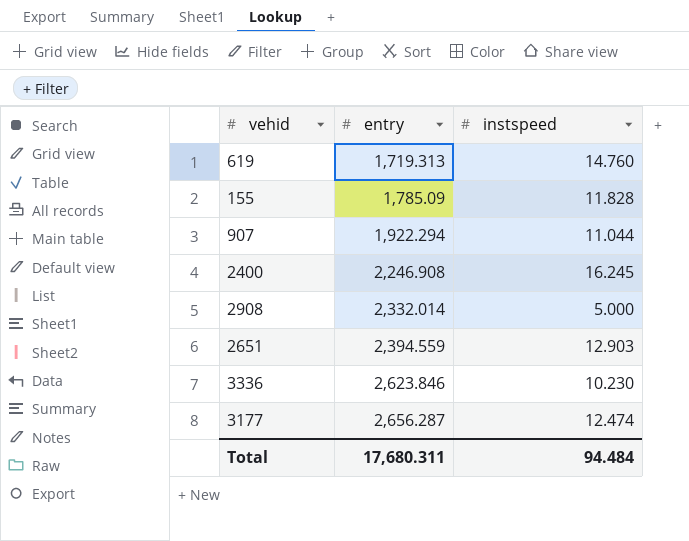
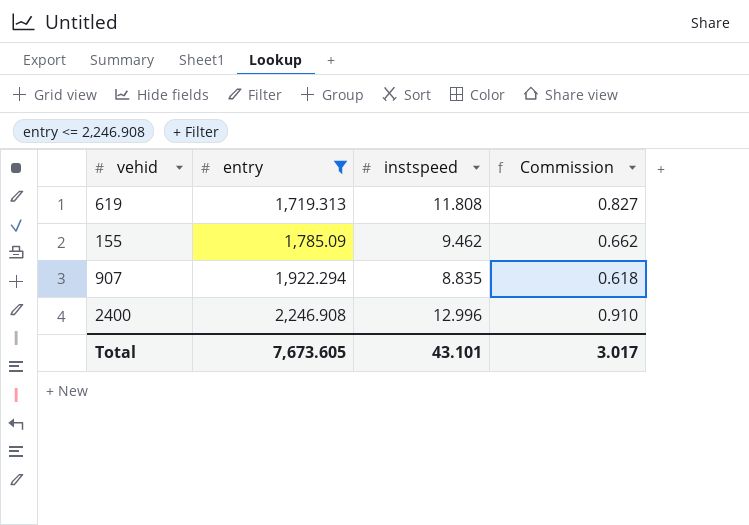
filter: none -> entry <= 2,246.908
column Commission | formula: none -> [instspeed] * 0.07
619 | instspeed: 14.760 -> 11.808
155 | instspeed: 11.828 -> 9.462
907 | instspeed: 11.044 -> 8.835
2400 | instspeed: 16.245 -> 12.996
Total | entry: 17,680.311 -> 7,673.605
Total | instspeed: 94.484 -> 43.101

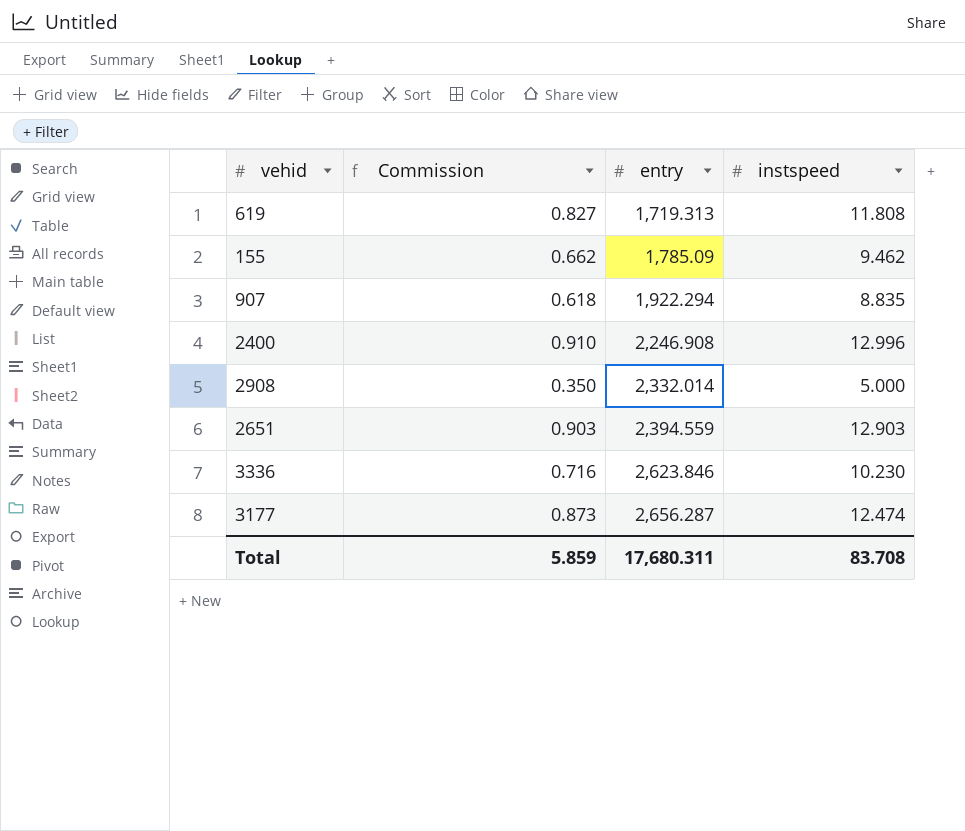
filter: entry <= 2,246.908 -> none
column Commission | position: 4 -> 2
Total | Commission: 3.017 -> 5.859
Total | entry: 7,673.605 -> 17,680.311
Total | instspeed: 43.101 -> 83.708

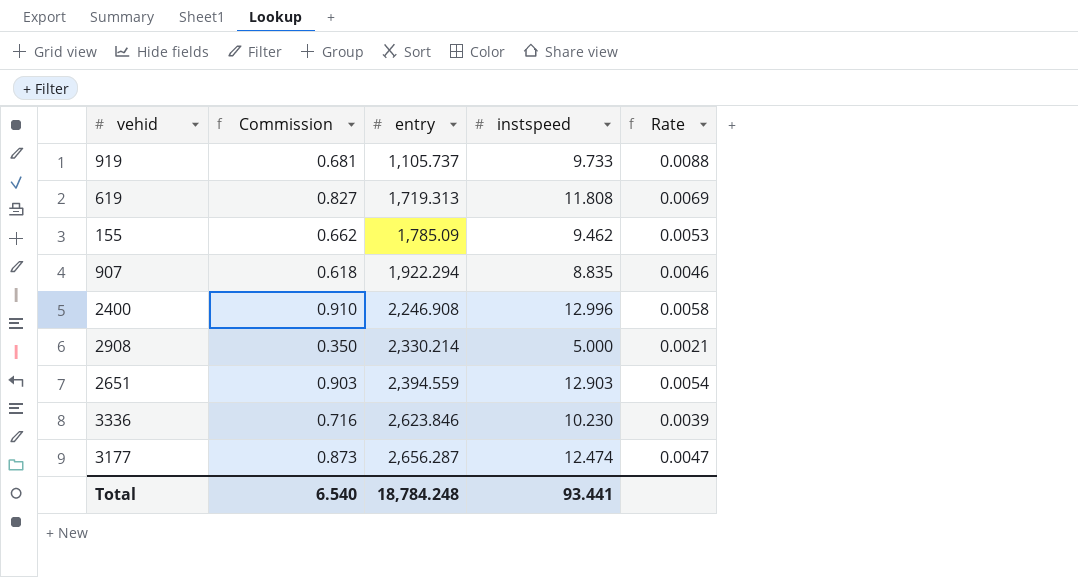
column Rate | formula: none -> [instspeed] / [entry]
row 919: none -> 0.681 | 1,105.737 | 9.733 | 0.0088
2908 | entry: 2,332.014 -> 2,330.214
Total | Commission: 5.859 -> 6.540
Total | entry: 17,680.311 -> 18,784.248
Total | instspeed: 83.708 -> 93.441

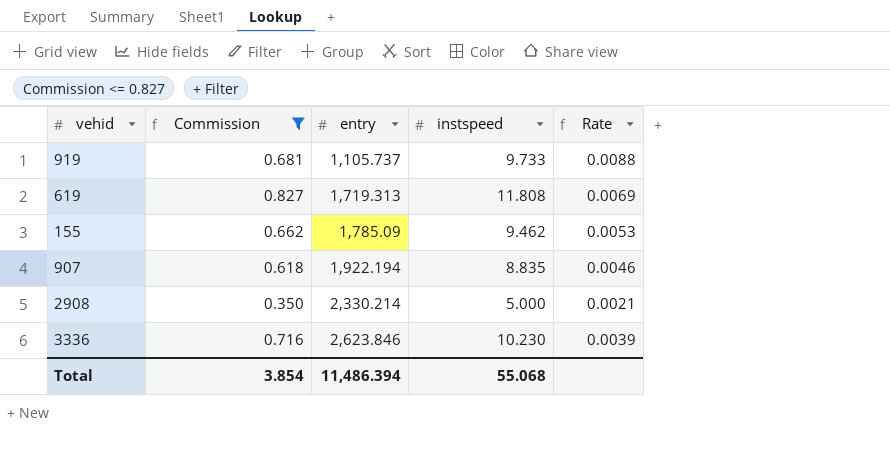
filter: none -> Commission <= 0.827
907 | entry: 1,922.294 -> 1,922.194
Total | Commission: 6.540 -> 3.854
Total | entry: 18,784.248 -> 11,486.394
Total | instspeed: 93.441 -> 55.068

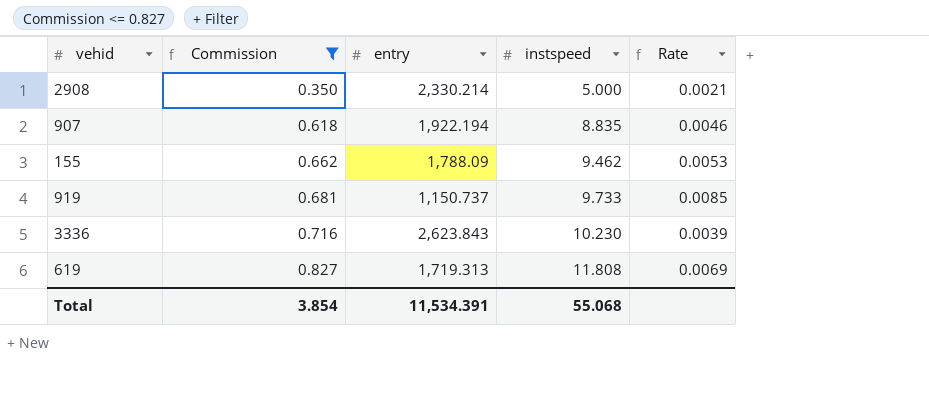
row order: entry ascending -> Commission ascending
155 | entry: 1,785.09 -> 1,788.09
919 | entry: 1,105.737 -> 1,150.737
919 | Rate: 0.0088 -> 0.0085
3336 | entry: 2,623.846 -> 2,623.843
Total | entry: 11,486.394 -> 11,534.391

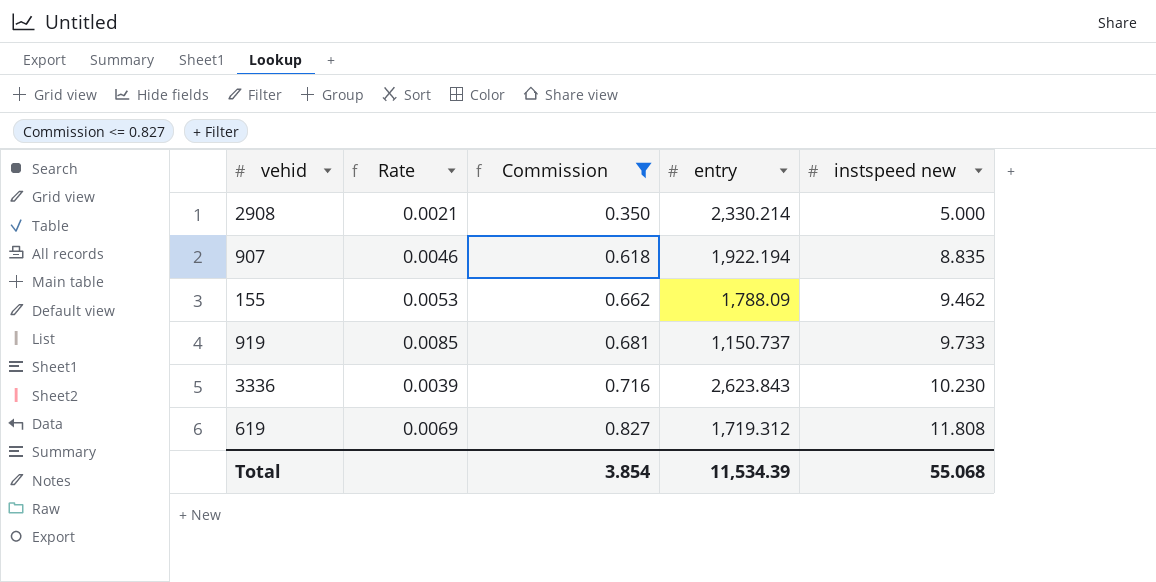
column Rate | position: 5 -> 2
column name: instspeed -> instspeed new
619 | entry: 1,719.313 -> 1,719.312
Total | entry: 11,534.391 -> 11,534.39

